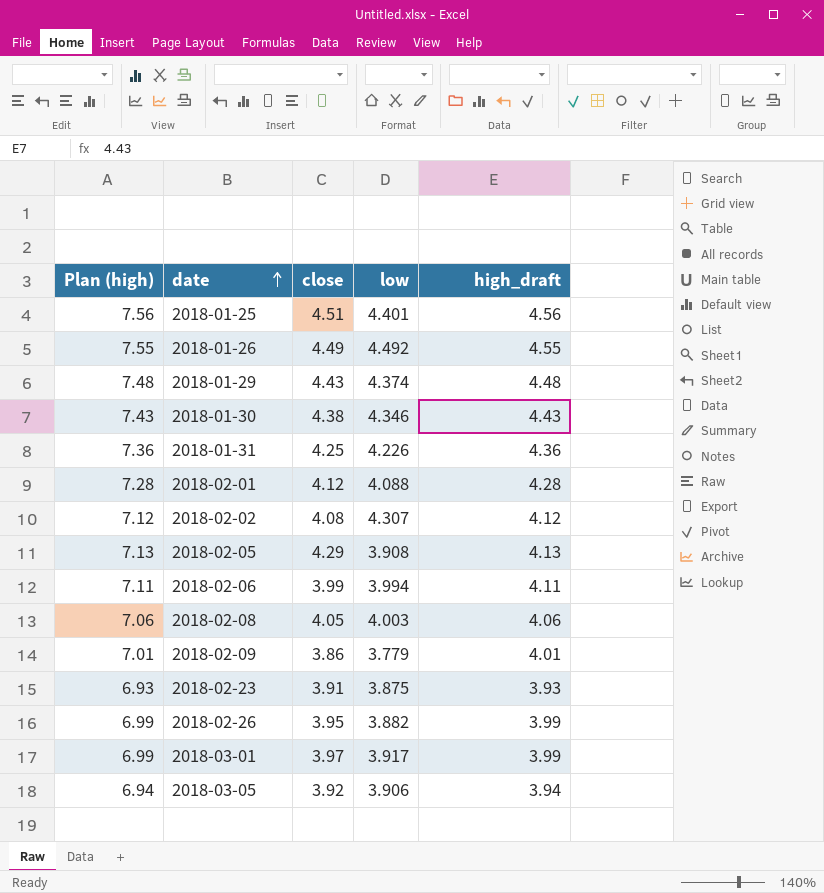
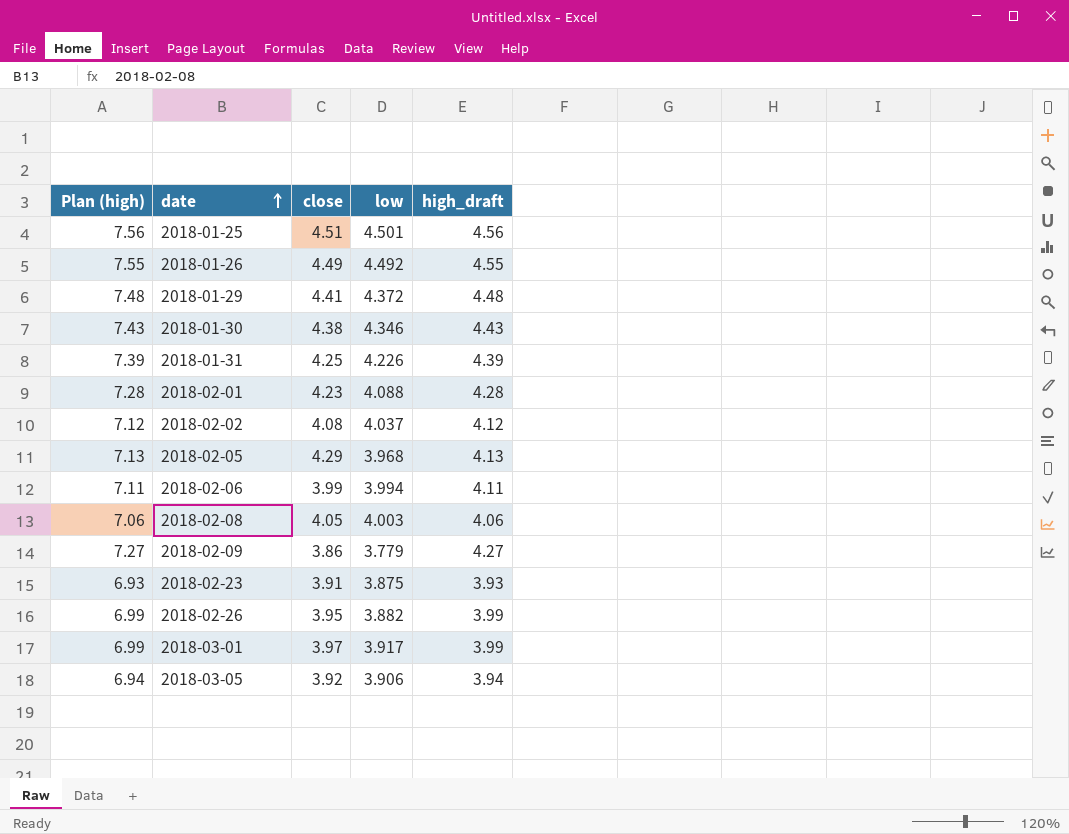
2018-01-25 | low: 4.401 -> 4.501
2018-01-29 | close: 4.43 -> 4.41
2018-01-29 | low: 4.374 -> 4.372
2018-01-31 | Plan (high): 7.36 -> 7.39
2018-01-31 | high_draft: 4.36 -> 4.39
2018-02-01 | close: 4.12 -> 4.23
2018-02-02 | low: 4.307 -> 4.037
2018-02-05 | low: 3.908 -> 3.968
2018-02-09 | Plan (high): 7.01 -> 7.27
2018-02-09 | high_draft: 4.01 -> 4.27

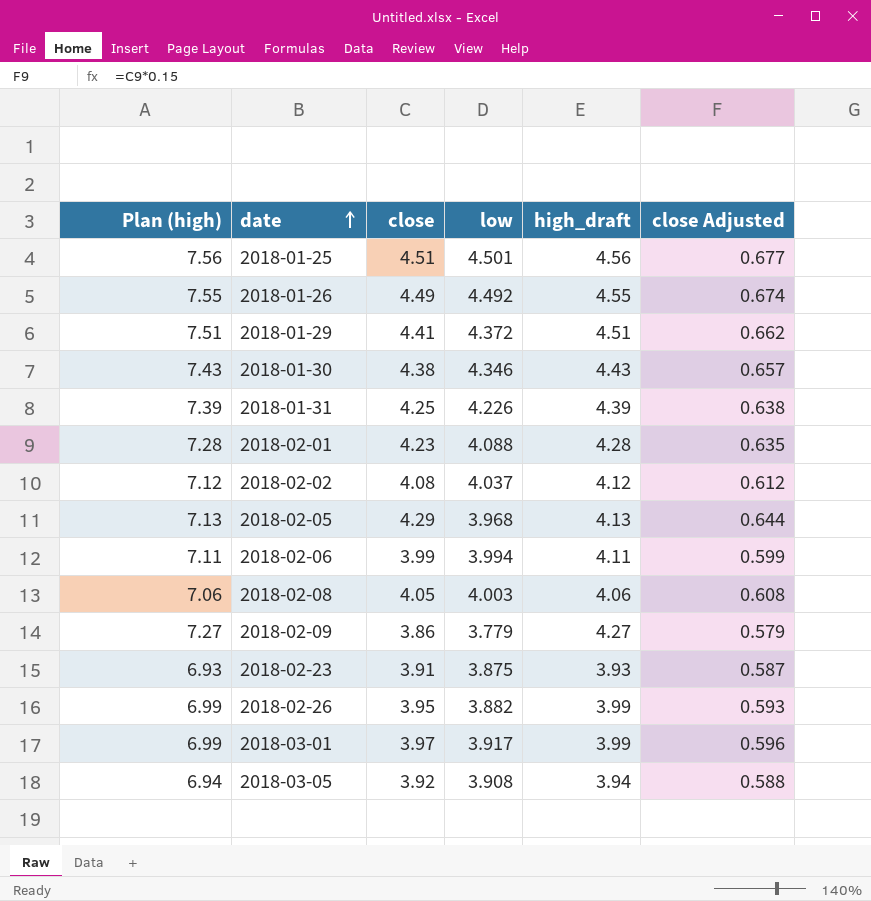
column close Adjusted | formula: none -> [close] * 0.15
2018-01-29 | Plan (high): 7.48 -> 7.51
2018-01-29 | high_draft: 4.48 -> 4.51
2018-03-05 | low: 3.906 -> 3.908

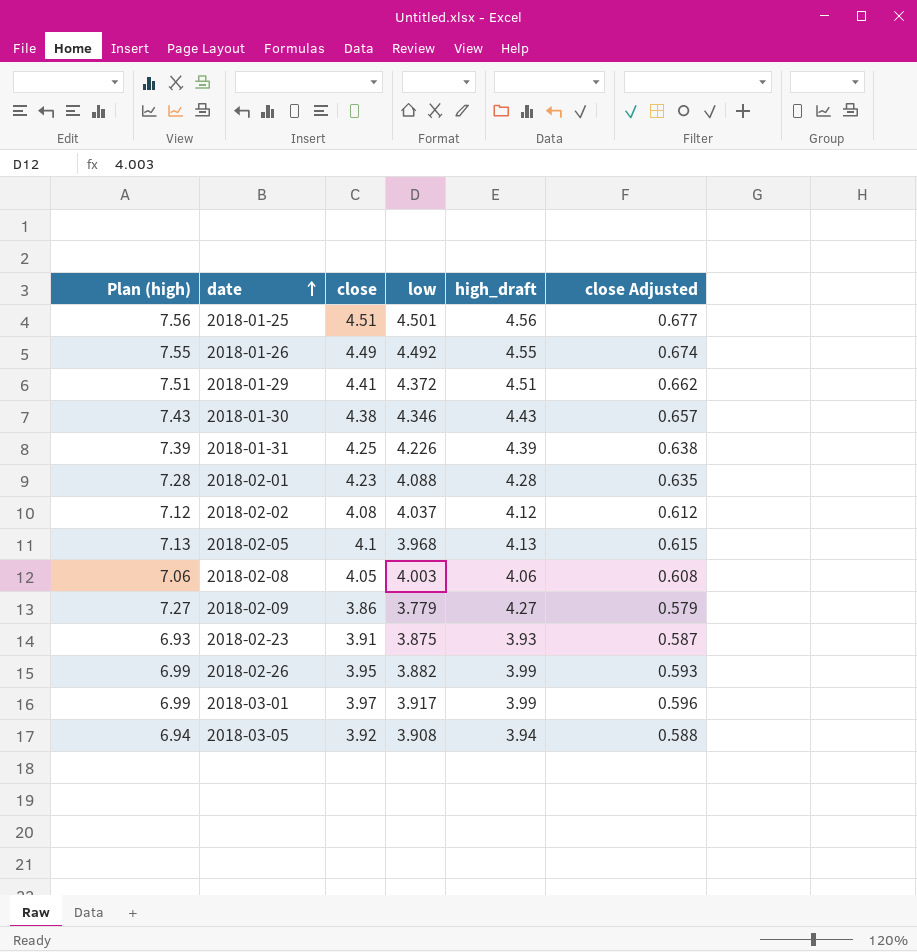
row 2018-02-06: 7.11 | 3.99 | 3.994 | 4.11 | 0.599 -> none
2018-02-05 | close: 4.29 -> 4.1
2018-02-05 | close Adjusted: 0.644 -> 0.615

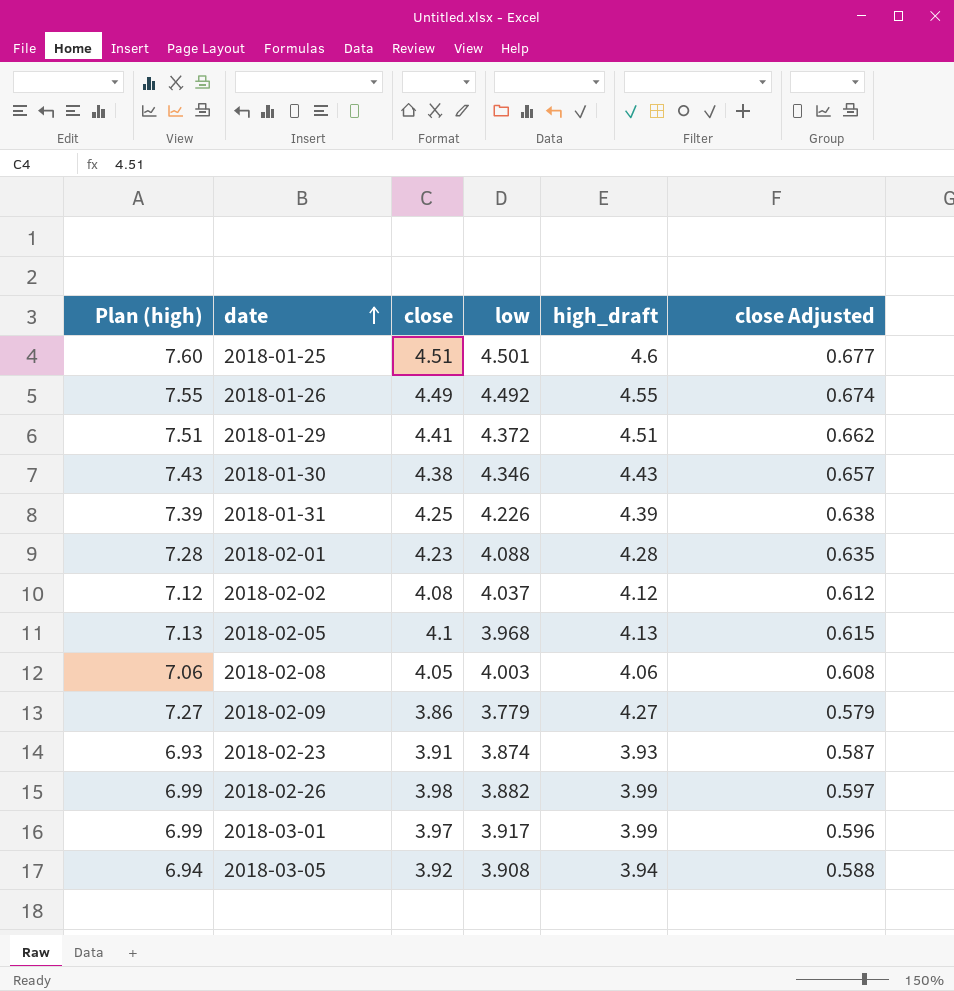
2018-01-25 | Plan (high): 7.56 -> 7.60
2018-01-25 | high_draft: 4.56 -> 4.6
2018-02-23 | low: 3.875 -> 3.874
2018-02-26 | close: 3.95 -> 3.98
2018-02-26 | close Adjusted: 0.593 -> 0.597

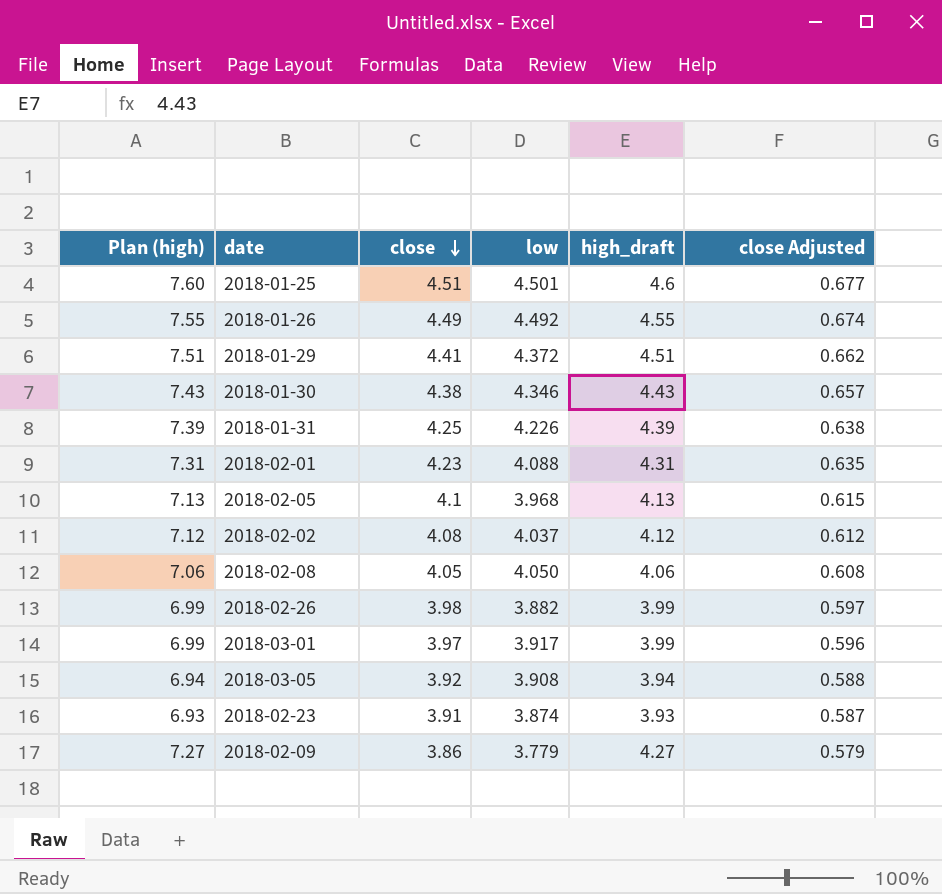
row order: date ascending -> close descending
2018-02-01 | Plan (high): 7.28 -> 7.31
2018-02-01 | high_draft: 4.28 -> 4.31
2018-02-08 | low: 4.003 -> 4.050

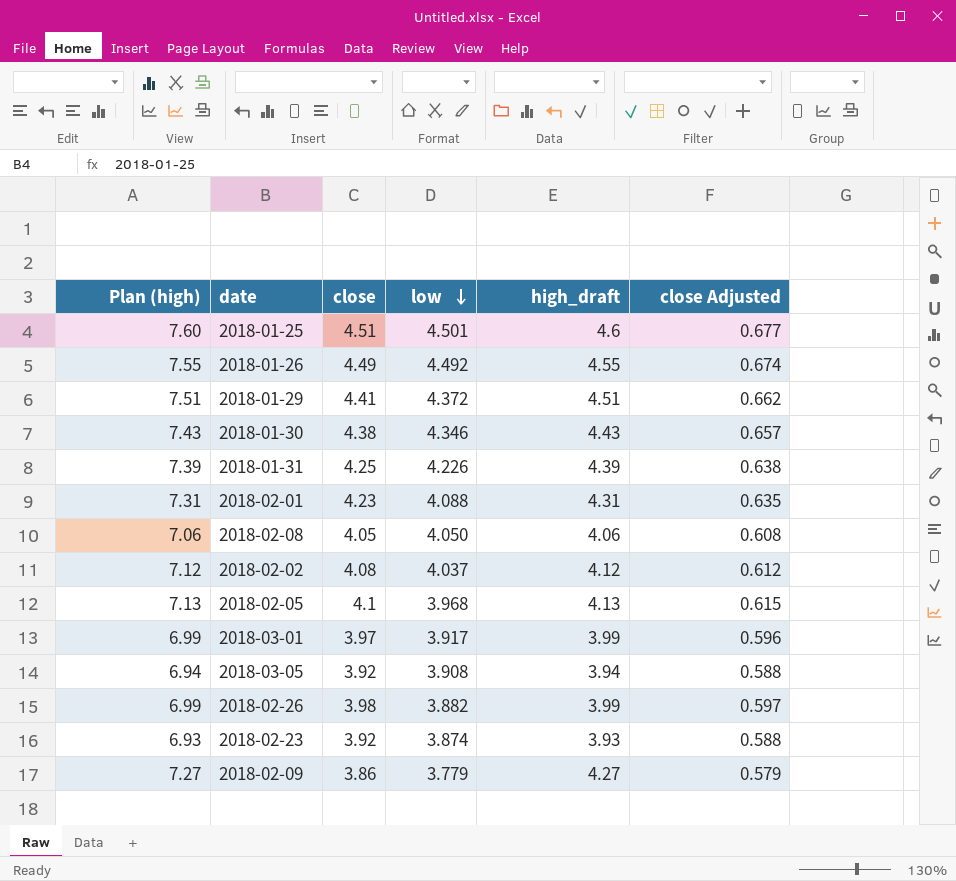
row order: close descending -> low descending
2018-02-23 | close: 3.91 -> 3.92
2018-02-23 | close Adjusted: 0.587 -> 0.588

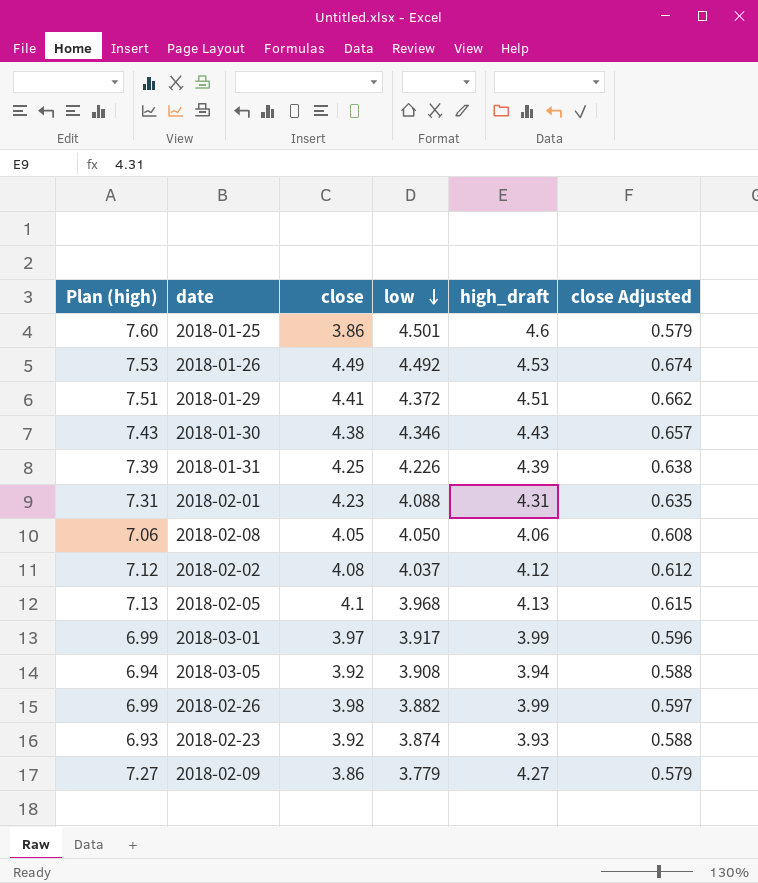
2018-01-25 | close: 4.51 -> 3.86
2018-01-25 | close Adjusted: 0.677 -> 0.579
2018-01-26 | Plan (high): 7.55 -> 7.53
2018-01-26 | high_draft: 4.55 -> 4.53

